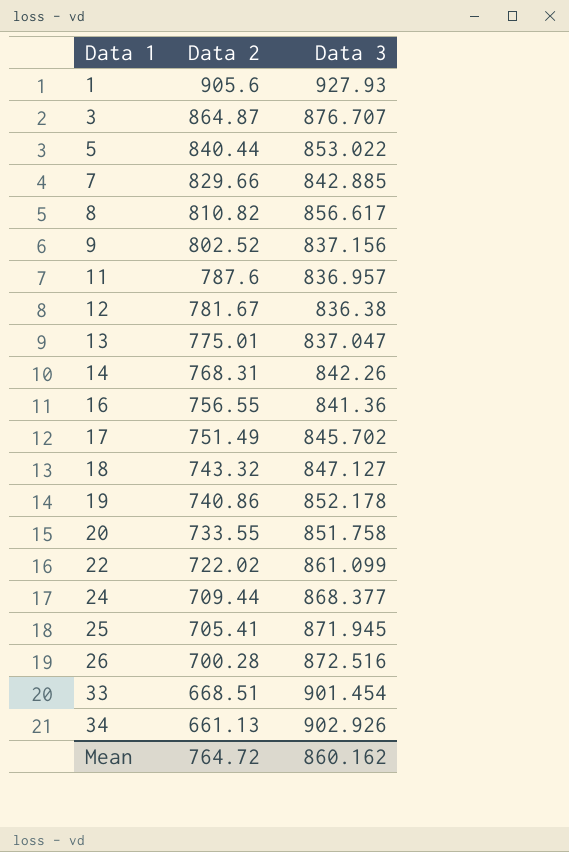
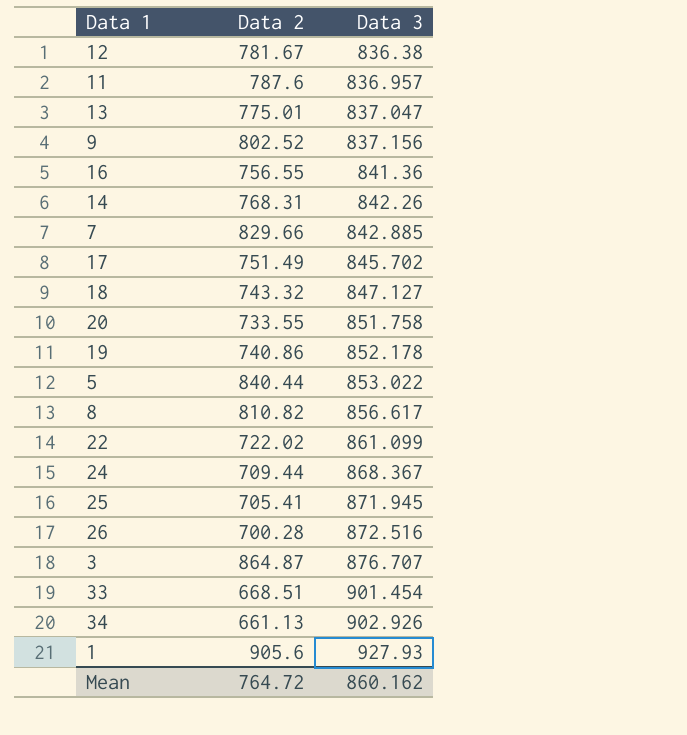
row order: Data 1 ascending -> Data 3 ascending
24 | Data 3: 868.377 -> 868.367

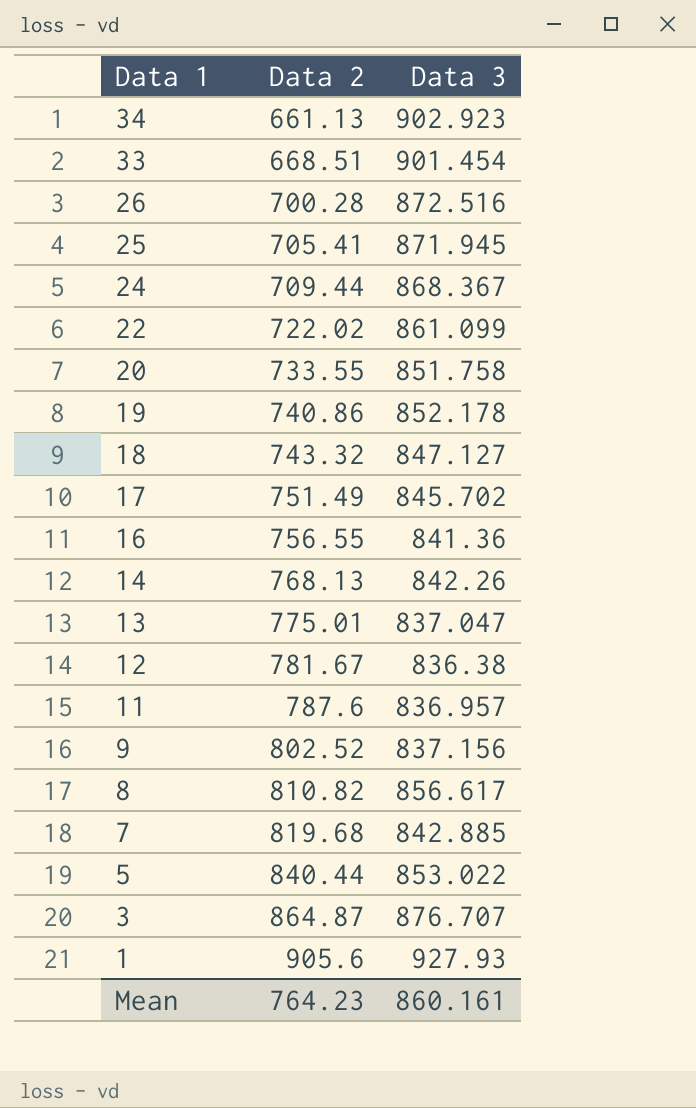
row order: Data 3 ascending -> Data 1 descending
34 | Data 3: 902.926 -> 902.923
14 | Data 2: 768.31 -> 768.13
7 | Data 2: 829.66 -> 819.68
Mean | Data 2: 764.72 -> 764.23
Mean | Data 3: 860.162 -> 860.161

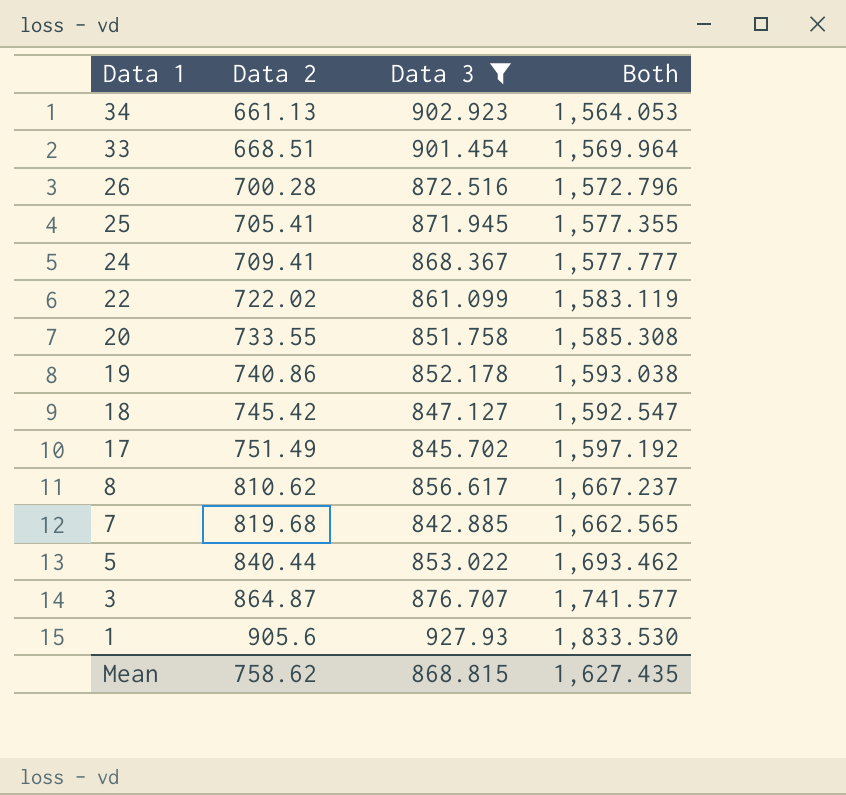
filter: none -> Data 3 >= 842.885
column Both | formula: none -> [Data 2] + [Data 3]
24 | Data 2: 709.44 -> 709.41
18 | Data 2: 743.32 -> 745.42
8 | Data 2: 810.82 -> 810.62
Mean | Data 2: 764.23 -> 758.62
Mean | Data 3: 860.161 -> 868.815

